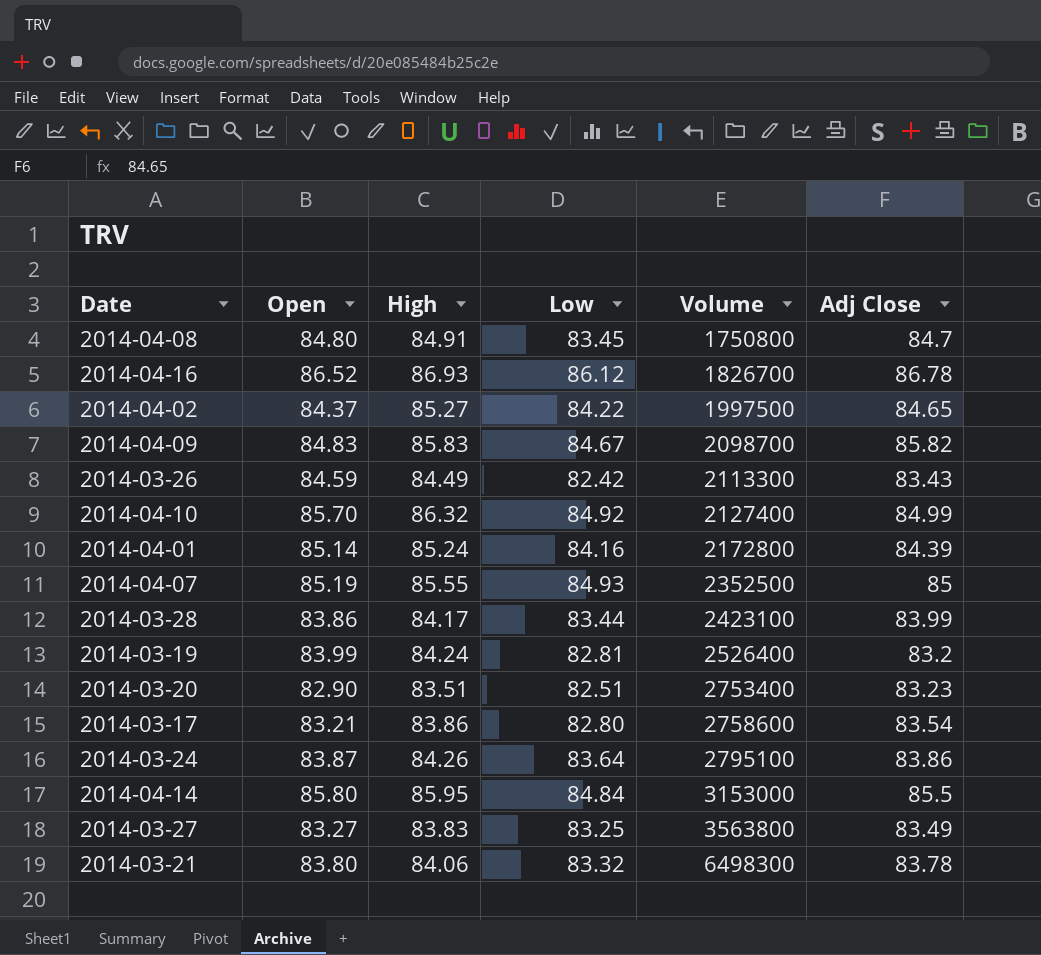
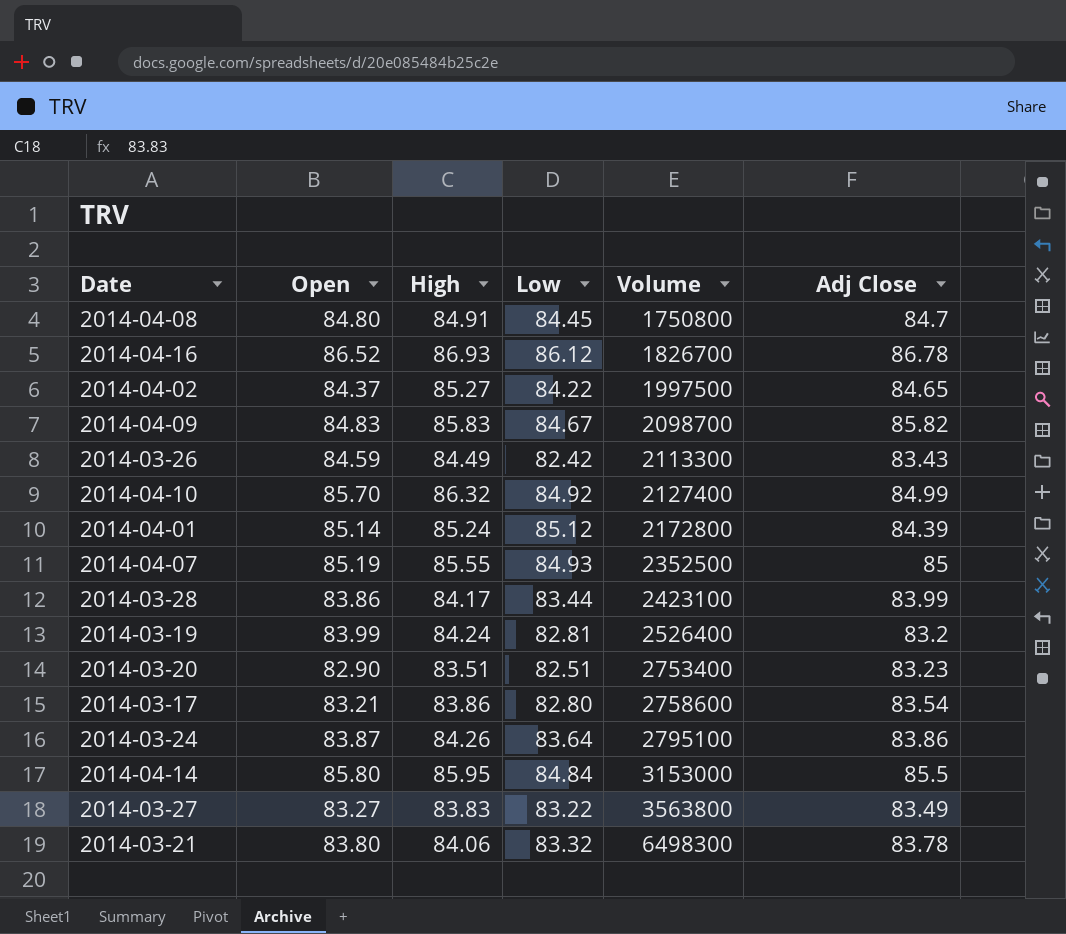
2014-04-08 | Low: 83.45 -> 84.45
2014-04-01 | Low: 84.16 -> 85.12
2014-03-27 | Low: 83.25 -> 83.22

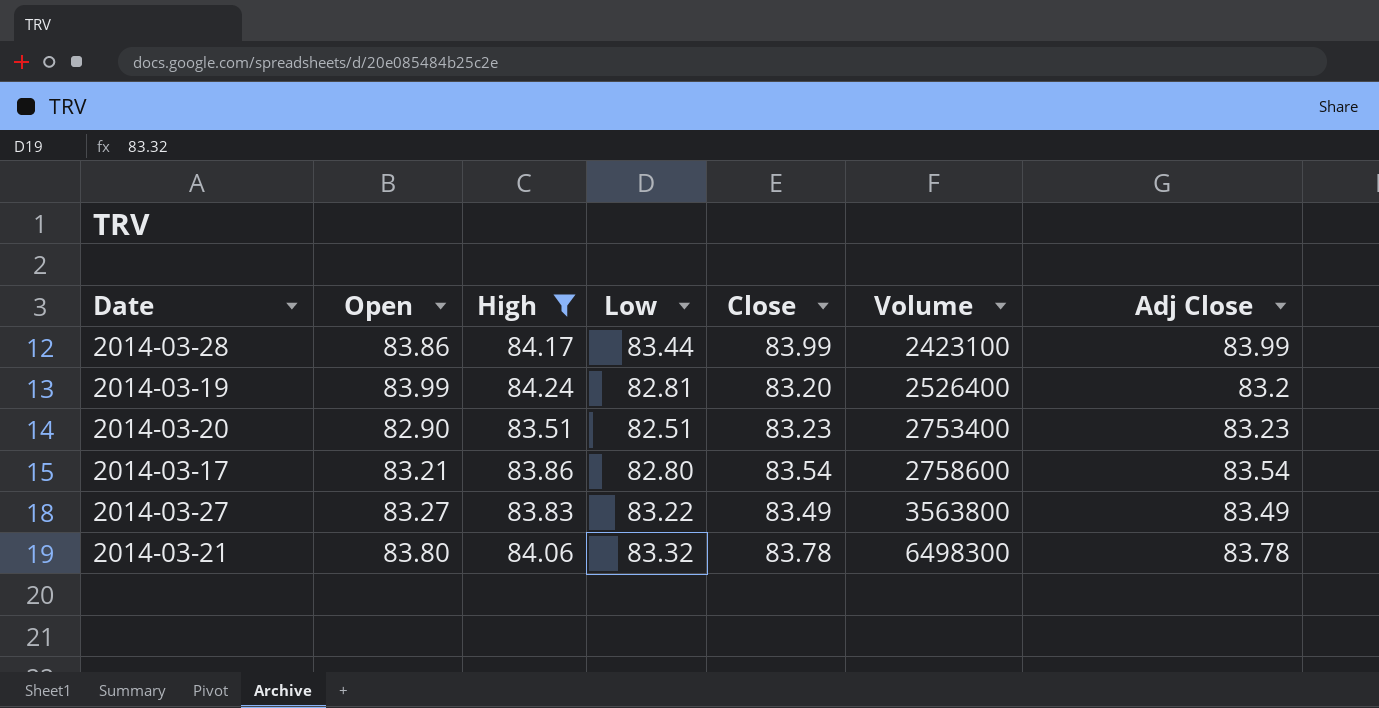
filter: none -> High <= 84.24
column Close | position: none -> 5

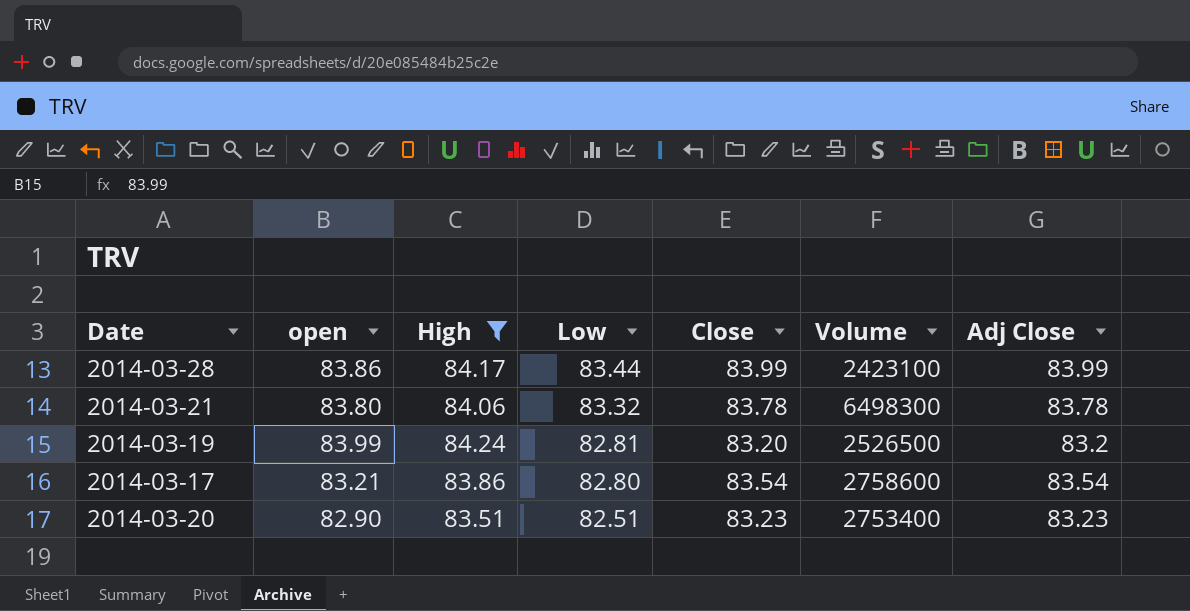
row order: Volume ascending -> Low descending
column name: Open -> open
row 2014-03-27: 83.27 | 83.83 | 83.22 | 83.49 | 3563800 | 83.49 -> none
2014-03-19 | Volume: 2526400 -> 2526500

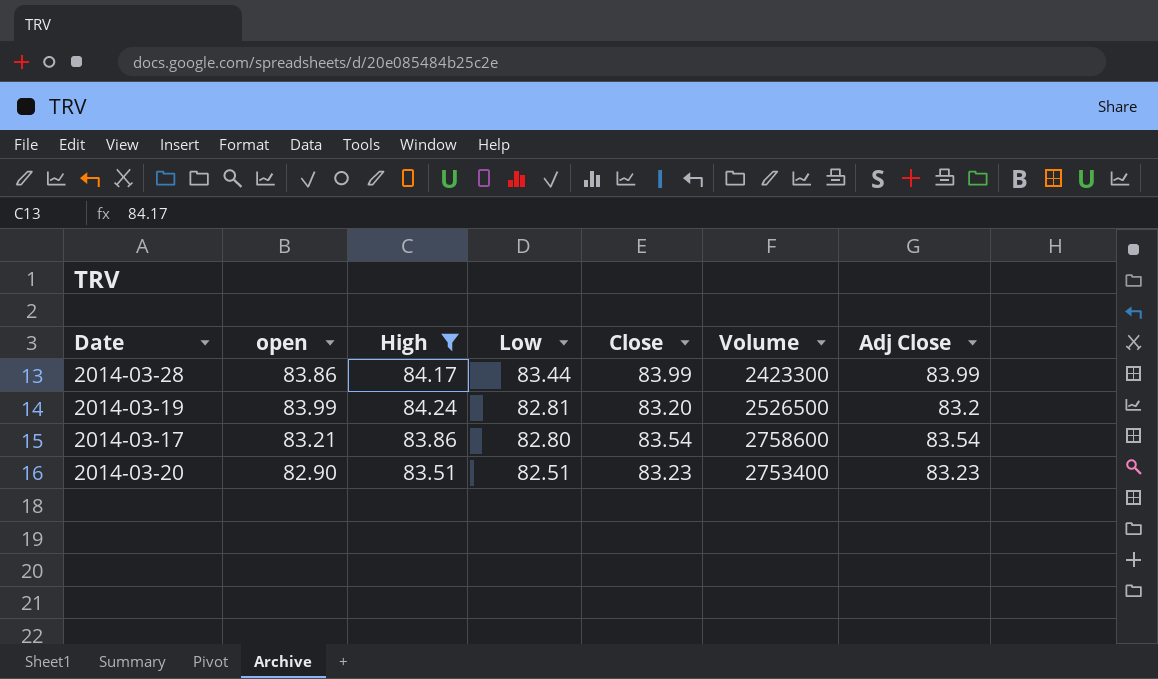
row 2014-03-21: 83.80 | 84.06 | 83.32 | 83.78 | 6498300 | 83.78 -> none
2014-03-28 | Volume: 2423100 -> 2423300

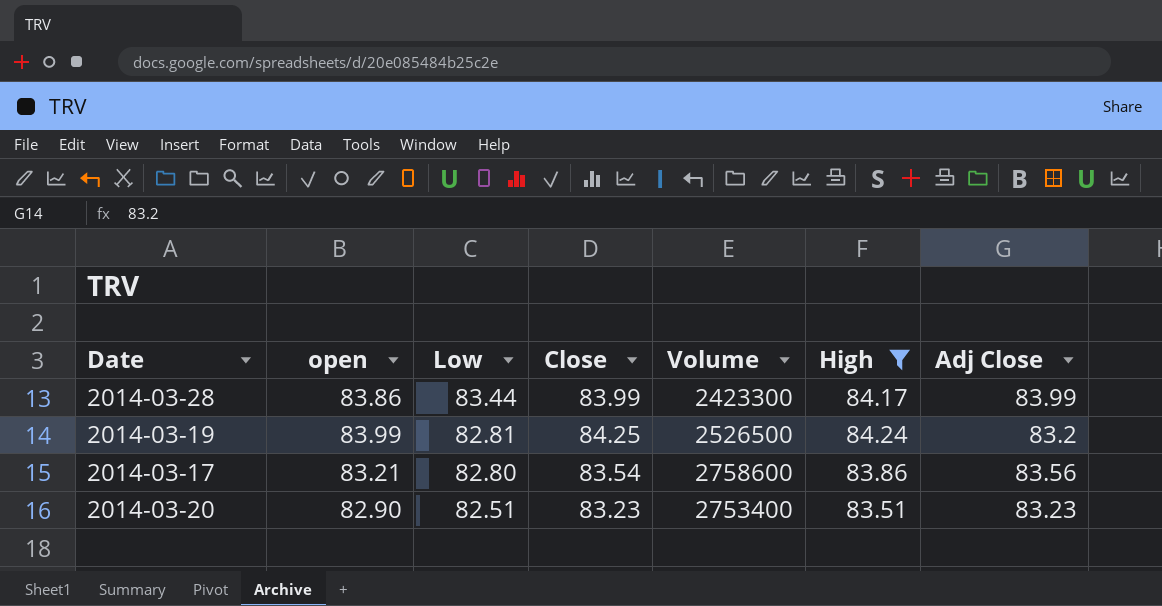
column High | position: 3 -> 6
2014-03-19 | Close: 83.20 -> 84.25
2014-03-17 | Adj Close: 83.54 -> 83.56

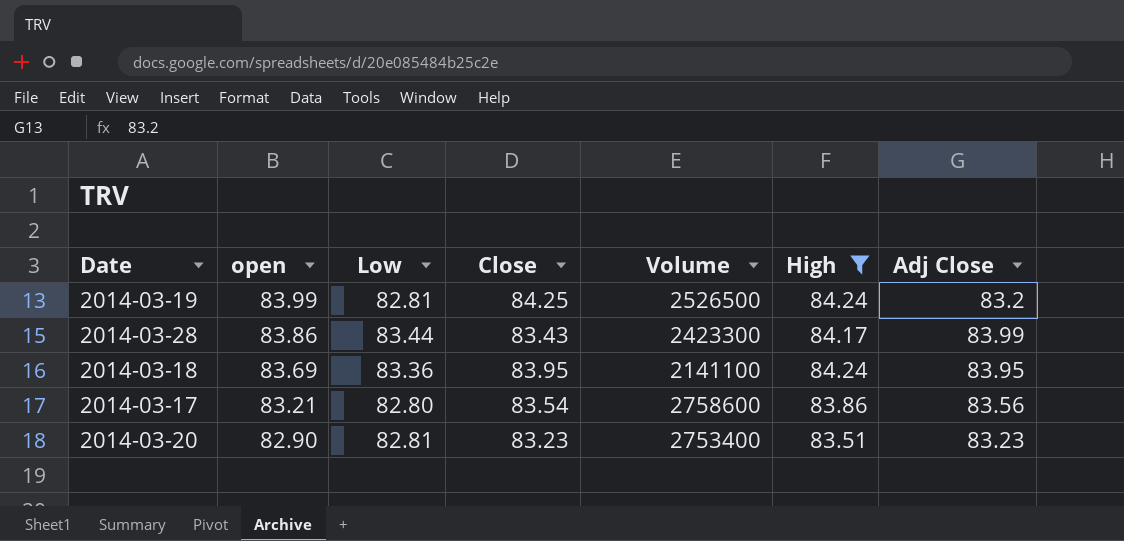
row order: Low descending -> open descending
2014-03-28 | Close: 83.99 -> 83.43
row 2014-03-18: none -> 83.69 | 83.36 | 83.95 | 2141100 | 84.24 | 83.95
2014-03-20 | Low: 82.51 -> 82.81

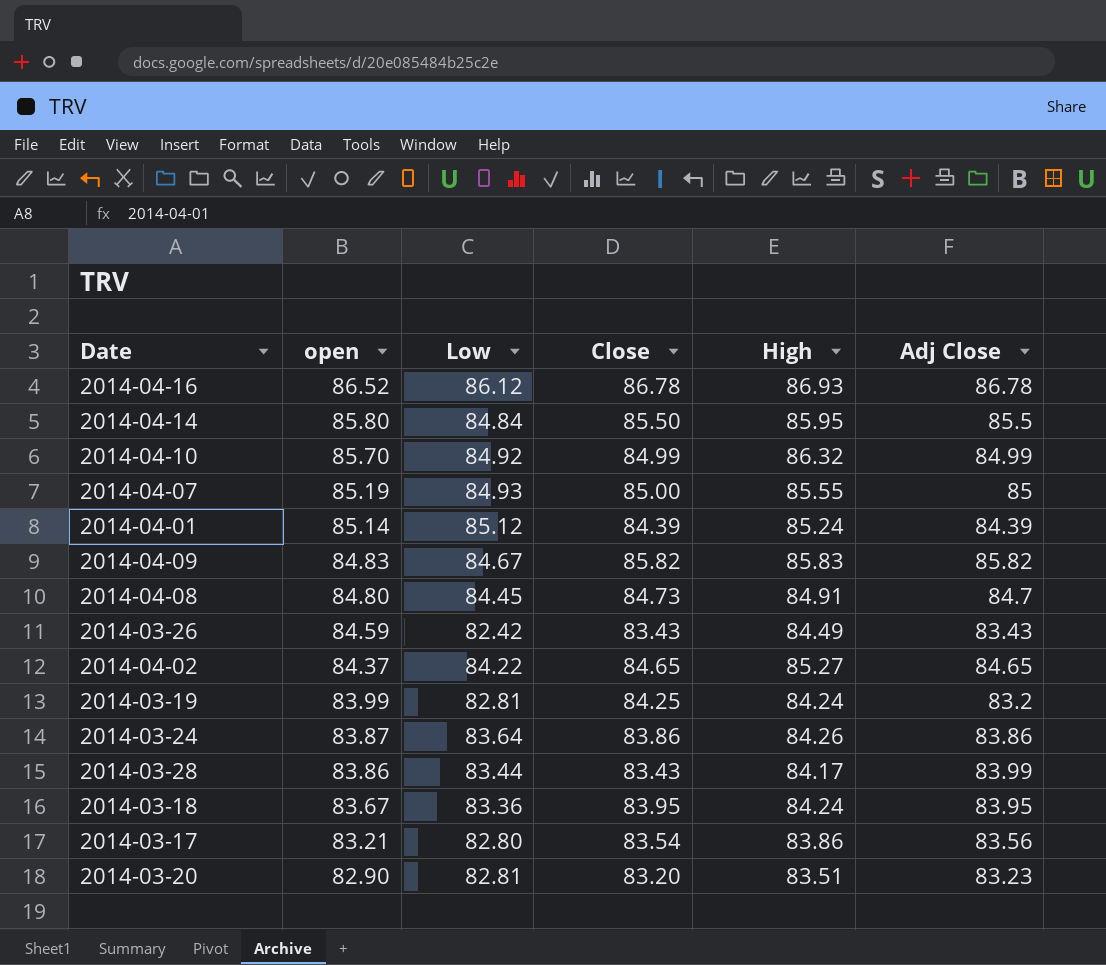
filter: High <= 84.24 -> none
column Volume | position: 5 -> none
2014-03-18 | open: 83.69 -> 83.67
2014-03-20 | Close: 83.23 -> 83.20

